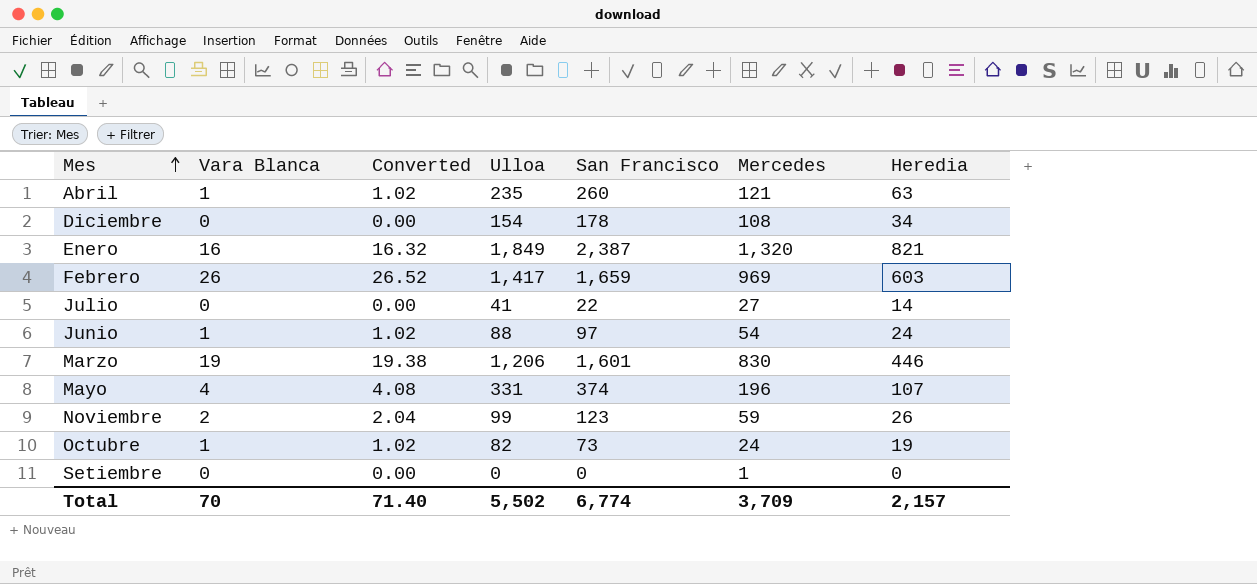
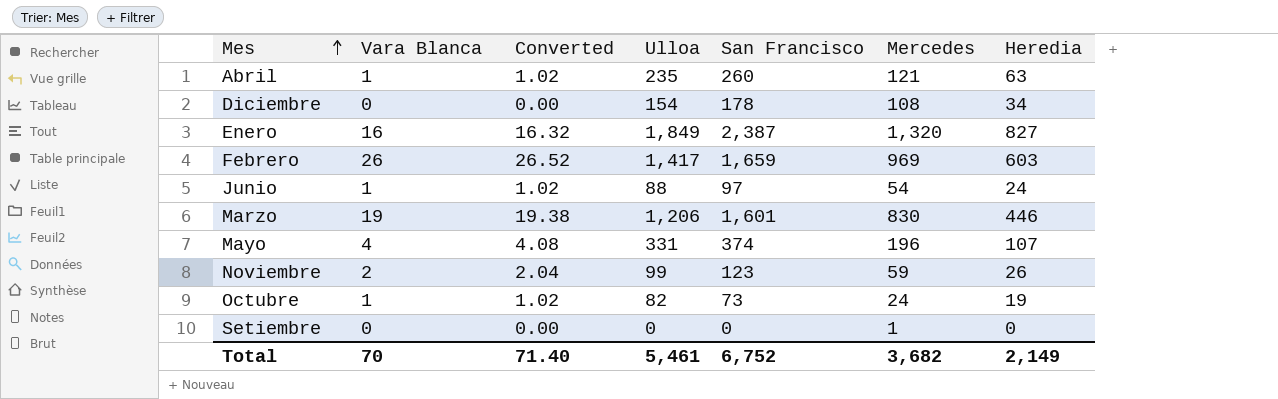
row Julio: 0 | 0.00 | 41 | 22 | 27 | 14 -> none
Enero | Heredia: 821 -> 827
Total | Ulloa: 5,502 -> 5,461
Total | San Francisco: 6,774 -> 6,752
Total | Mercedes: 3,709 -> 3,682
Total | Heredia: 2,157 -> 2,149

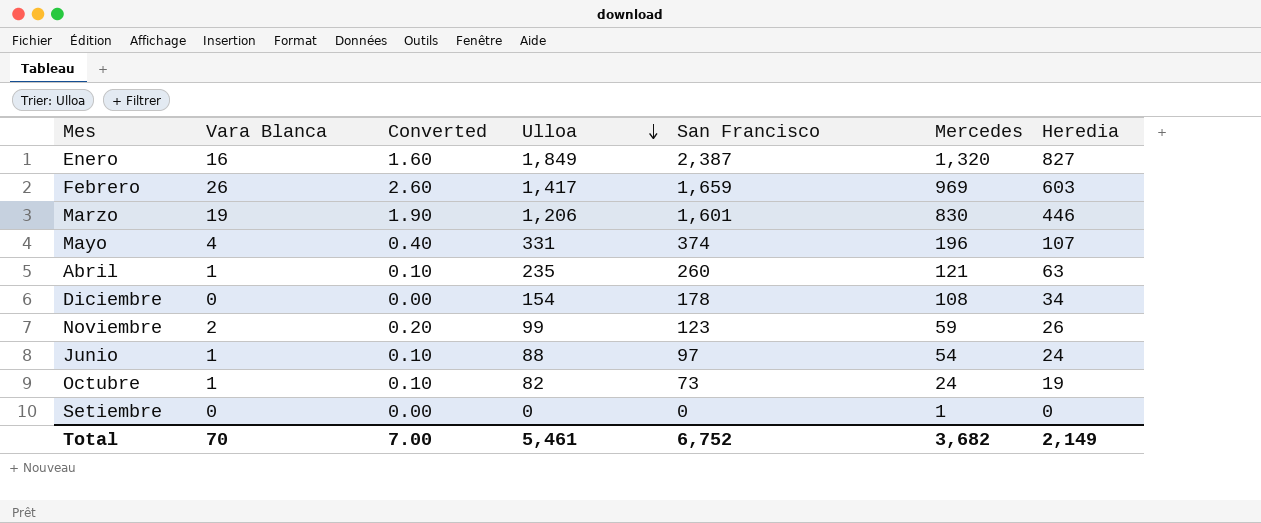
row order: Mes ascending -> Ulloa descending
column Converted | formula: [Vara Blanca] * 1.02 -> [Vara Blanca] * 0.1
Total | Converted: 71.40 -> 7.00

